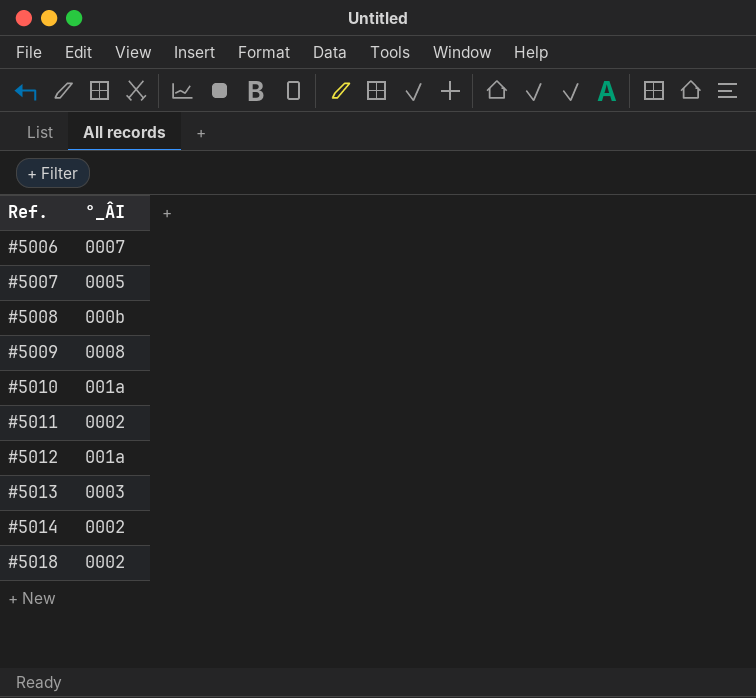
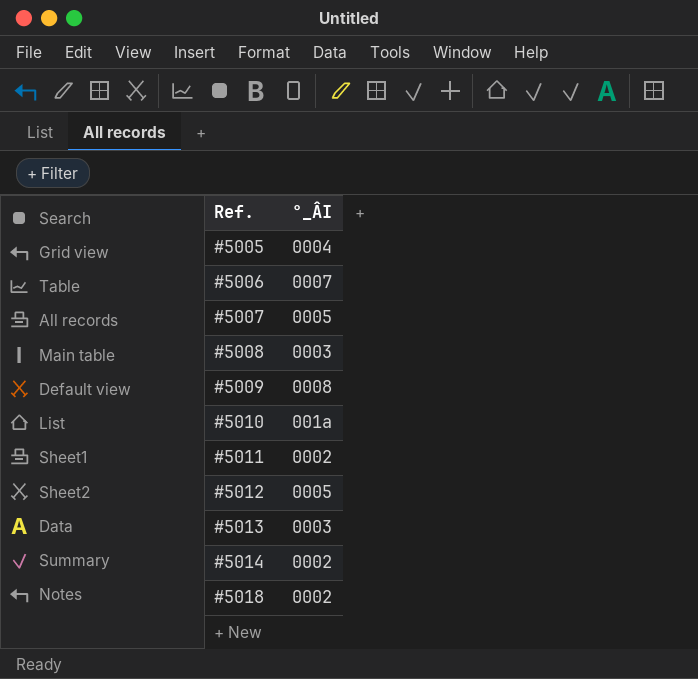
row #5005: none -> 0004
#5008 | °_ÂI: 000b -> 0003
#5012 | °_ÂI: 001a -> 0005

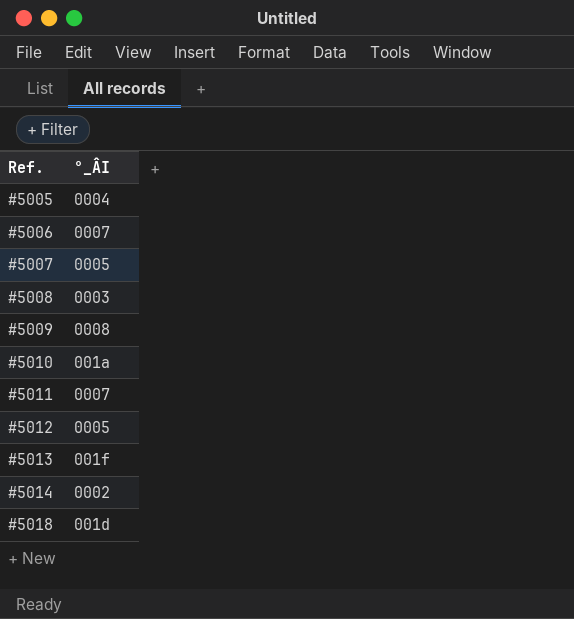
#5011 | °_ÂI: 0002 -> 0007
#5013 | °_ÂI: 0003 -> 001f
#5018 | °_ÂI: 0002 -> 001d

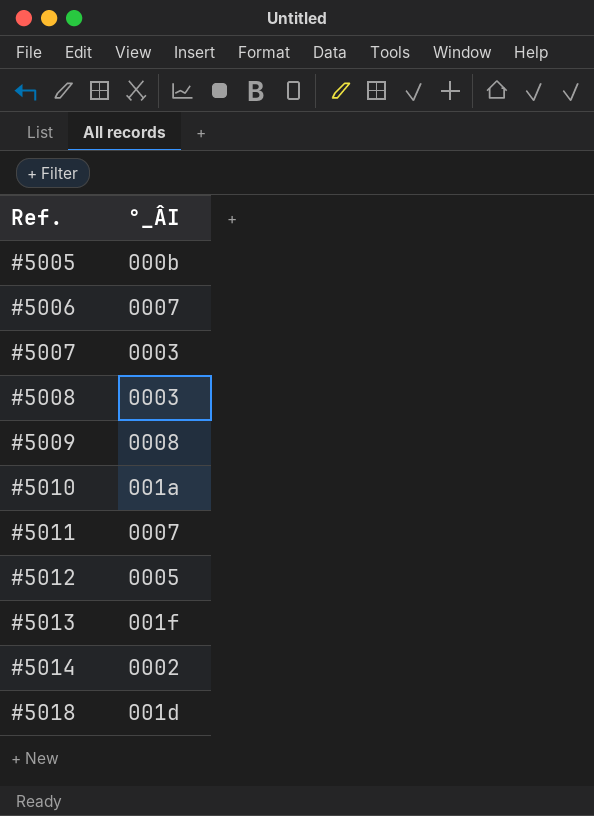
#5005 | °_ÂI: 0004 -> 000b
#5007 | °_ÂI: 0005 -> 0003

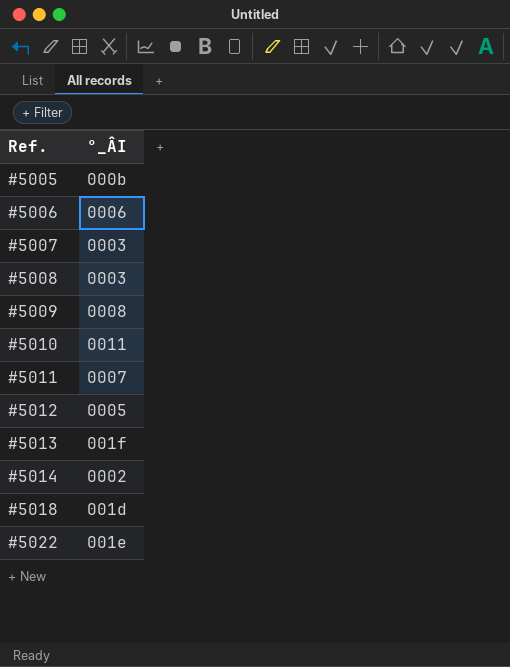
#5006 | °_ÂI: 0007 -> 0006
#5010 | °_ÂI: 001a -> 0011
row #5022: none -> 001e

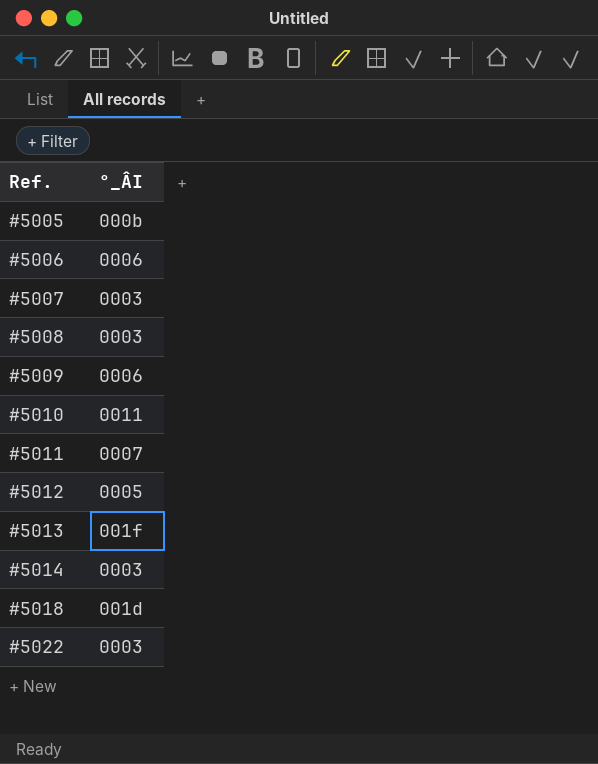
#5009 | °_ÂI: 0008 -> 0006
#5014 | °_ÂI: 0002 -> 0003
#5022 | °_ÂI: 001e -> 0003

